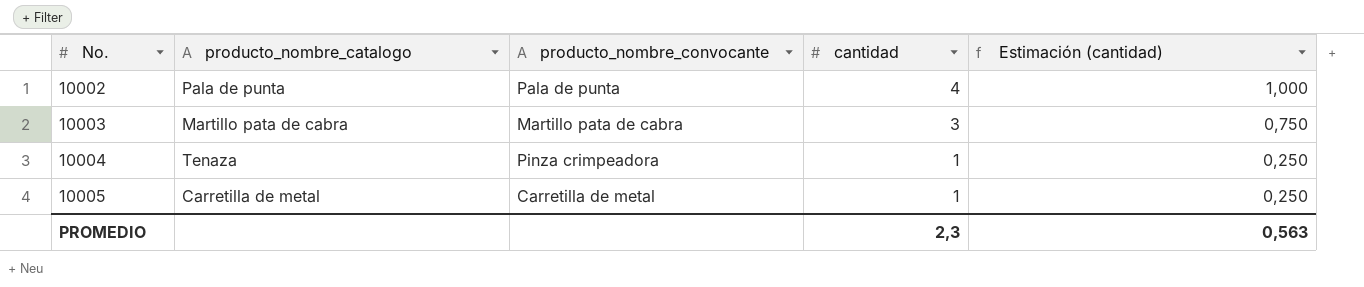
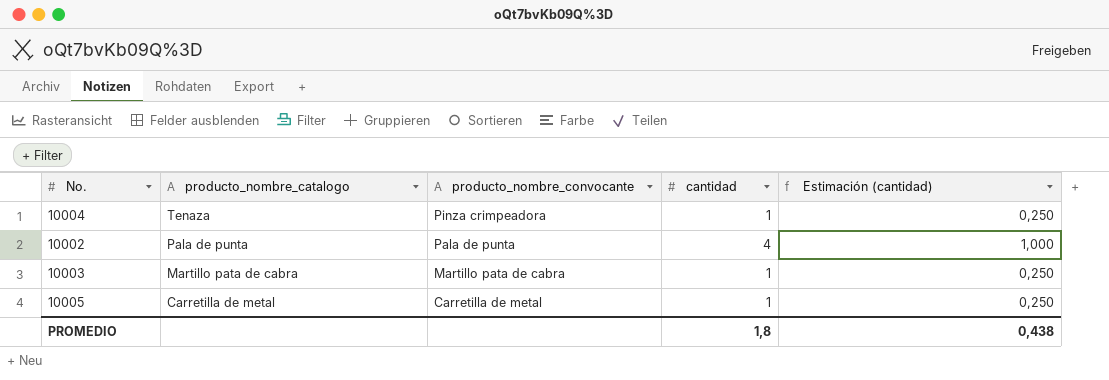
row order: No. ascending -> producto_nombre_catalogo descending
10003 | cantidad: 3 -> 1
10003 | Estimación (cantidad): 0,750 -> 0,250
PROMEDIO | cantidad: 2,3 -> 1,8
PROMEDIO | Estimación (cantidad): 0,563 -> 0,438

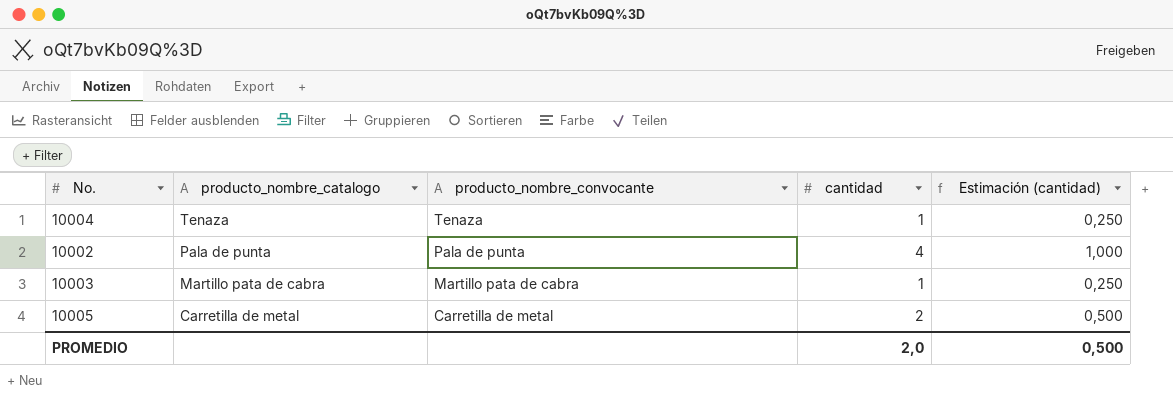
10004 | producto_nombre_convocante: Pinza crimpeadora -> Tenaza
10005 | cantidad: 1 -> 2
10005 | Estimación (cantidad): 0,250 -> 0,500
PROMEDIO | cantidad: 1,8 -> 2,0
PROMEDIO | Estimación (cantidad): 0,438 -> 0,500

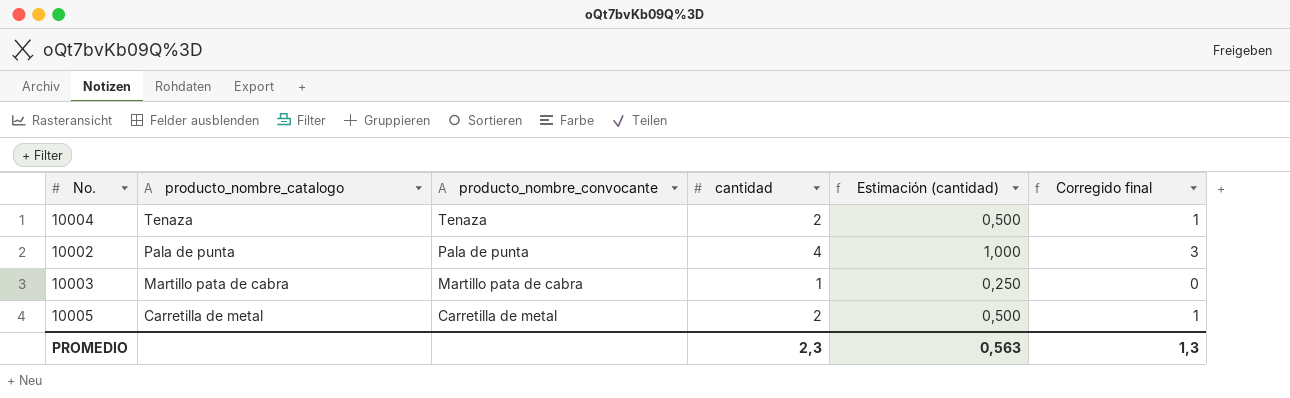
column Corregido final | formula: none -> [cantidad] - 1
10004 | cantidad: 1 -> 2
10004 | Estimación (cantidad): 0,250 -> 0,500
PROMEDIO | cantidad: 2,0 -> 2,3
PROMEDIO | Estimación (cantidad): 0,500 -> 0,563

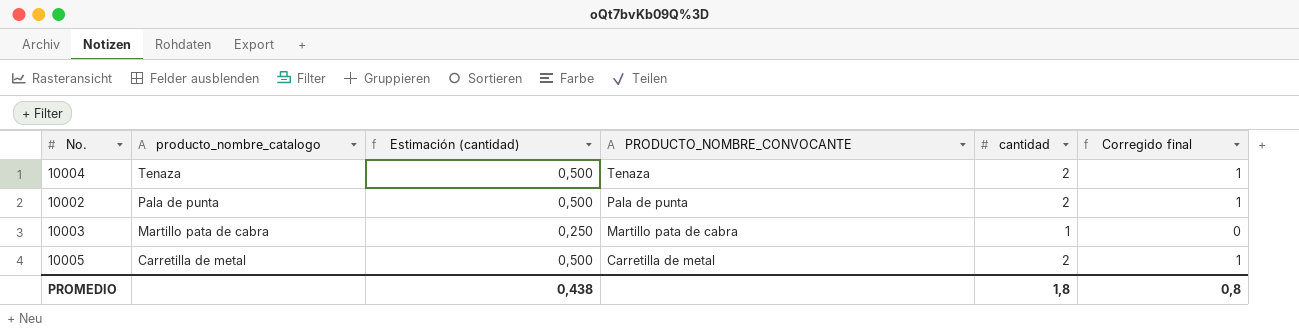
column Estimación (cantidad) | position: 5 -> 3
column name: producto_nombre_convocante -> PRODUCTO_NOMBRE_CONVOCANTE
10002 | Estimación (cantidad): 1,000 -> 0,500
10002 | cantidad: 4 -> 2
10002 | Corregido final: 3 -> 1
PROMEDIO | Estimación (cantidad): 0,563 -> 0,438
PROMEDIO | cantidad: 2,3 -> 1,8
PROMEDIO | Corregido final: 1,3 -> 0,8

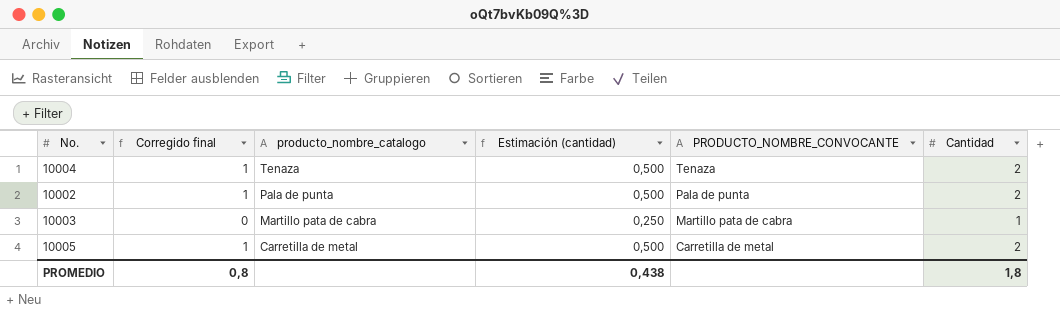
column Corregido final | position: 6 -> 2
column name: cantidad -> Cantidad

